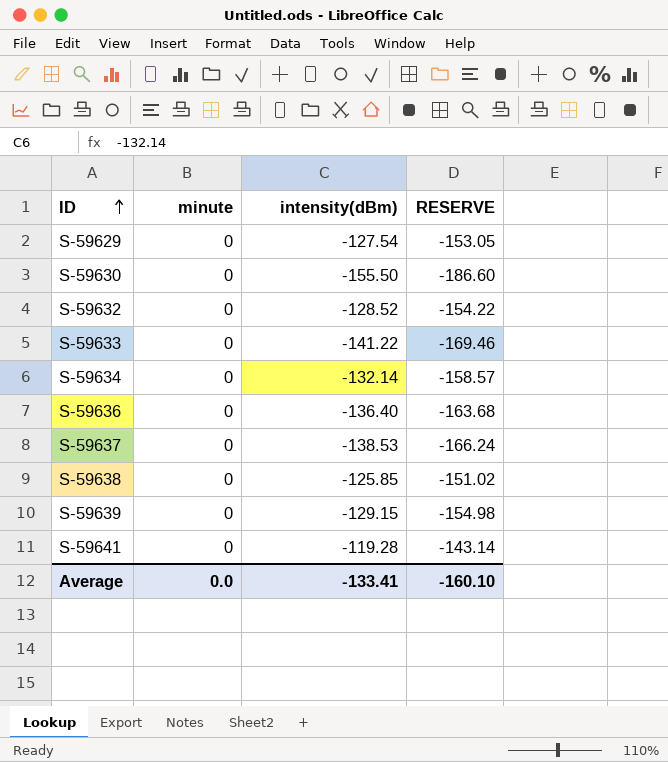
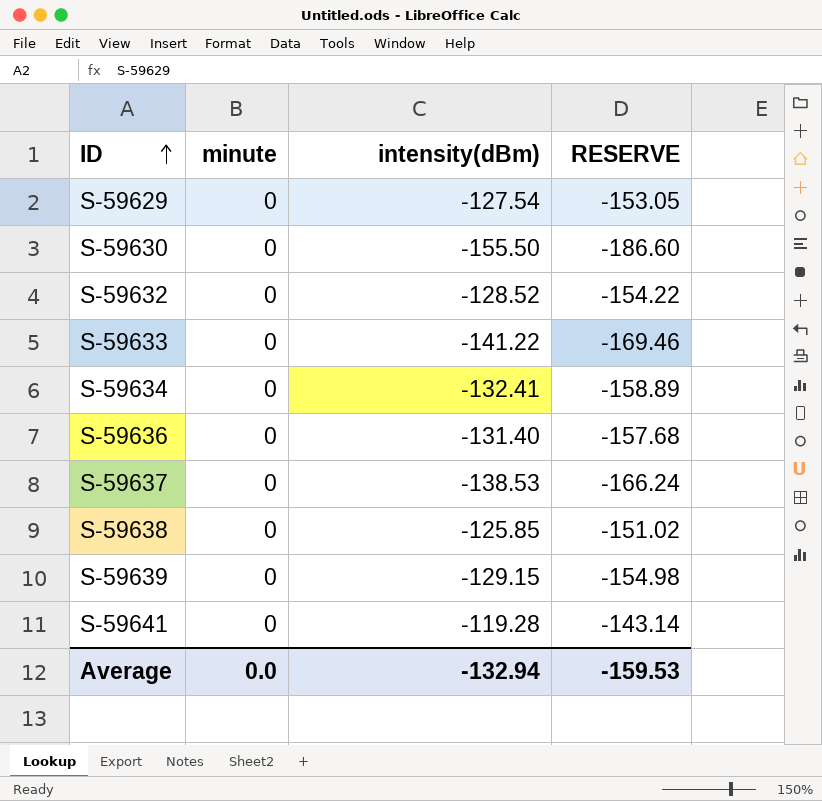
S-59634 | intensity(dBm): -132.14 -> -132.41
S-59634 | RESERVE: -158.57 -> -158.89
S-59636 | intensity(dBm): -136.40 -> -131.40
S-59636 | RESERVE: -163.68 -> -157.68
Average | intensity(dBm): -133.41 -> -132.94
Average | RESERVE: -160.10 -> -159.53

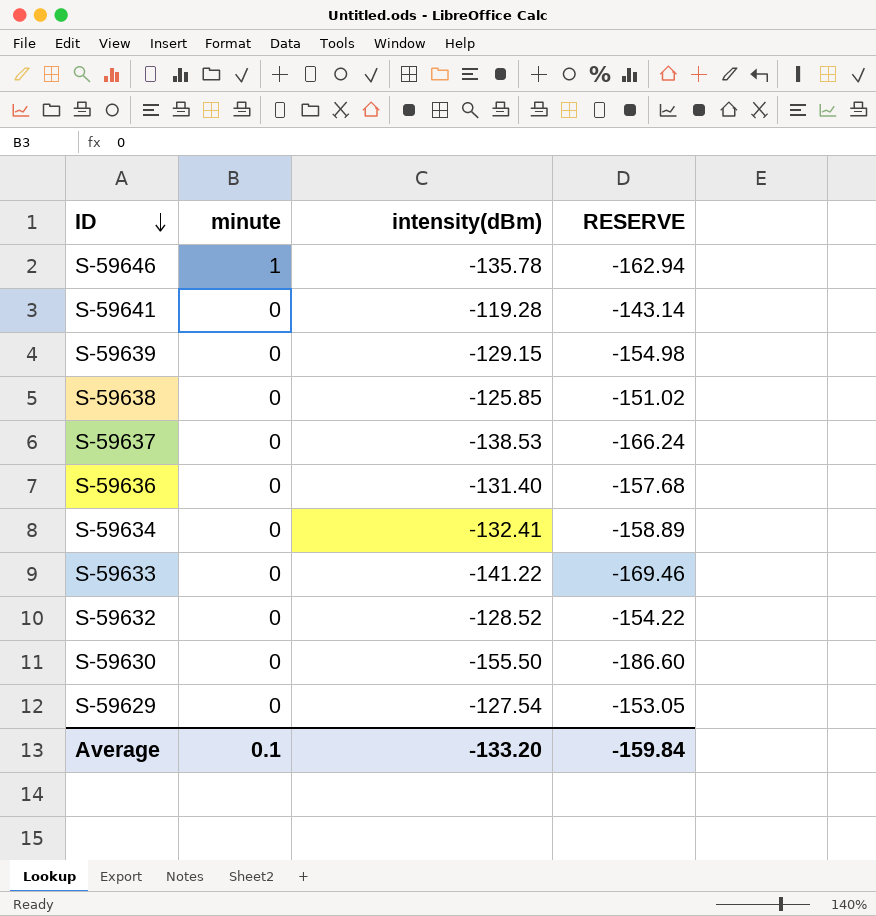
row order: ID ascending -> ID descending
row S-59646: none -> 1 | -135.78 | -162.94
Average | minute: 0.0 -> 0.1
Average | intensity(dBm): -132.94 -> -133.20
Average | RESERVE: -159.53 -> -159.84

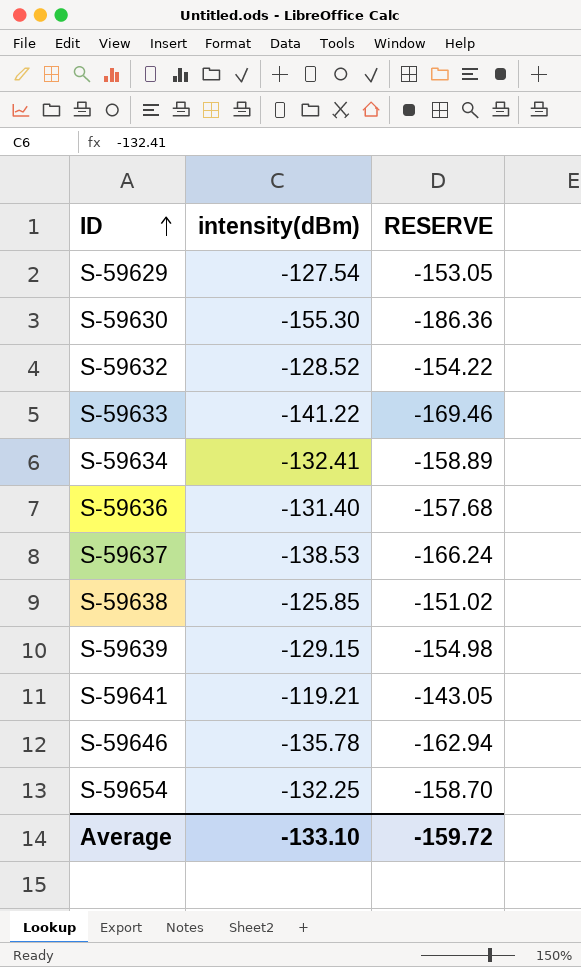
row order: ID descending -> ID ascending
column minute | position: 2 -> none
S-59630 | intensity(dBm): -155.50 -> -155.30
S-59630 | RESERVE: -186.60 -> -186.36
S-59641 | intensity(dBm): -119.28 -> -119.21
S-59641 | RESERVE: -143.14 -> -143.05
row S-59654: none -> -132.25 | -158.70
Average | intensity(dBm): -133.20 -> -133.10
Average | RESERVE: -159.84 -> -159.72

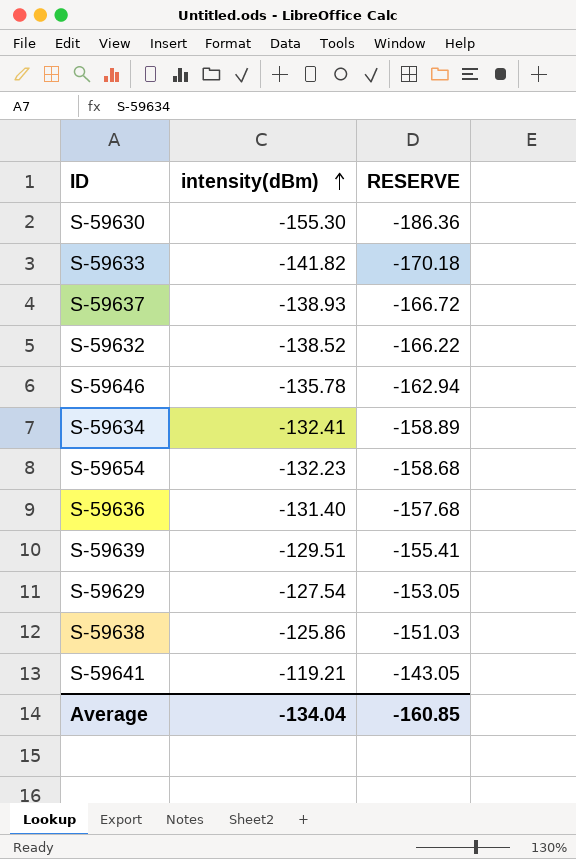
row order: ID ascending -> intensity(dBm) ascending
S-59633 | intensity(dBm): -141.22 -> -141.82
S-59633 | RESERVE: -169.46 -> -170.18
S-59637 | intensity(dBm): -138.53 -> -138.93
S-59637 | RESERVE: -166.24 -> -166.72
S-59632 | intensity(dBm): -128.52 -> -138.52
S-59632 | RESERVE: -154.22 -> -166.22
S-59654 | intensity(dBm): -132.25 -> -132.23
S-59654 | RESERVE: -158.70 -> -158.68
S-59639 | intensity(dBm): -129.15 -> -129.51
S-59639 | RESERVE: -154.98 -> -155.41
S-59638 | intensity(dBm): -125.85 -> -125.86
S-59638 | RESERVE: -151.02 -> -151.03
Average | intensity(dBm): -133.10 -> -134.04
Average | RESERVE: -159.72 -> -160.85

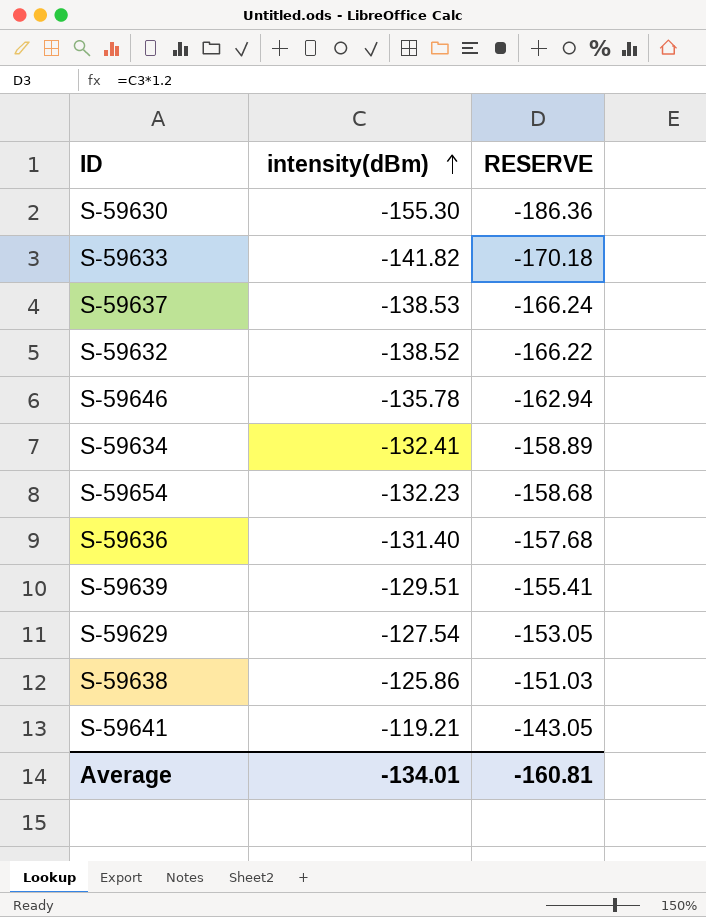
S-59637 | intensity(dBm): -138.93 -> -138.53
S-59637 | RESERVE: -166.72 -> -166.24
Average | intensity(dBm): -134.04 -> -134.01
Average | RESERVE: -160.85 -> -160.81

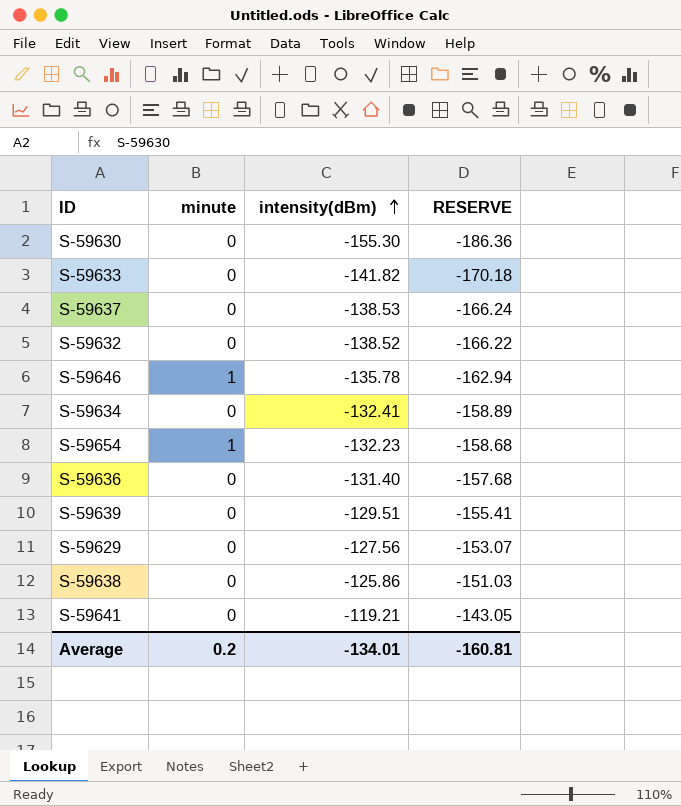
column minute | position: none -> 2
S-59629 | intensity(dBm): -127.54 -> -127.56
S-59629 | RESERVE: -153.05 -> -153.07

